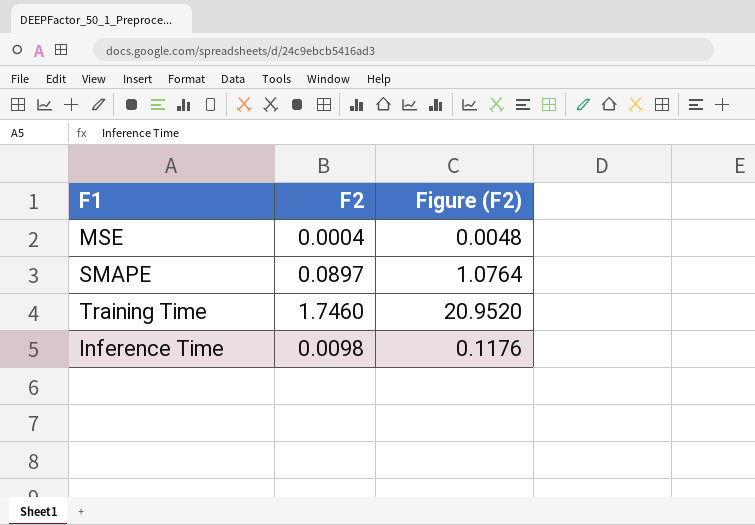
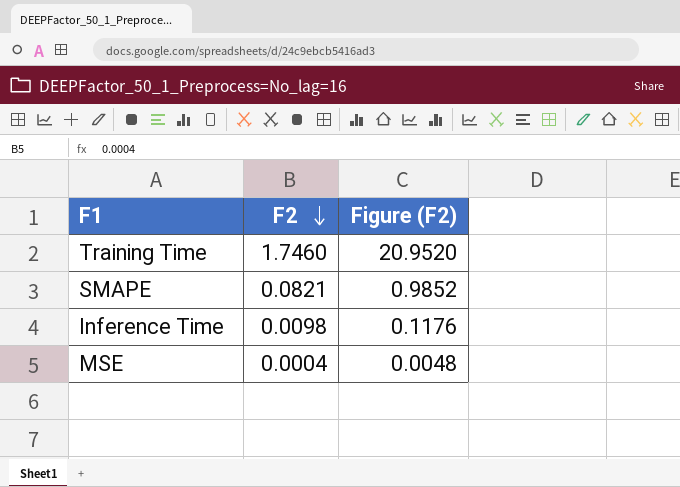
row order: none -> F2 descending
SMAPE | F2: 0.0897 -> 0.0821
SMAPE | Figure (F2): 1.0764 -> 0.9852

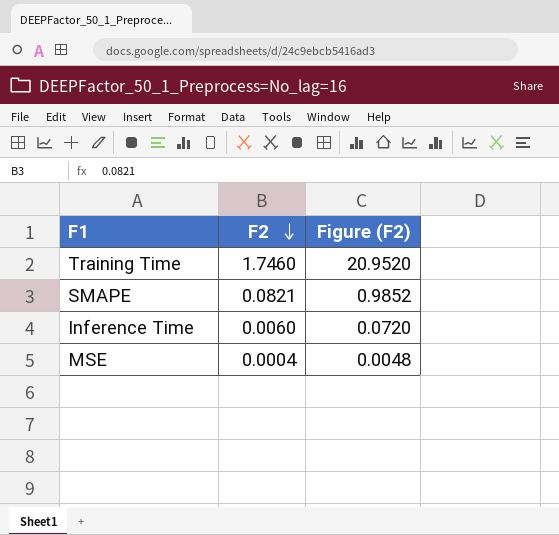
Inference Time | F2: 0.0098 -> 0.0060
Inference Time | Figure (F2): 0.1176 -> 0.0720

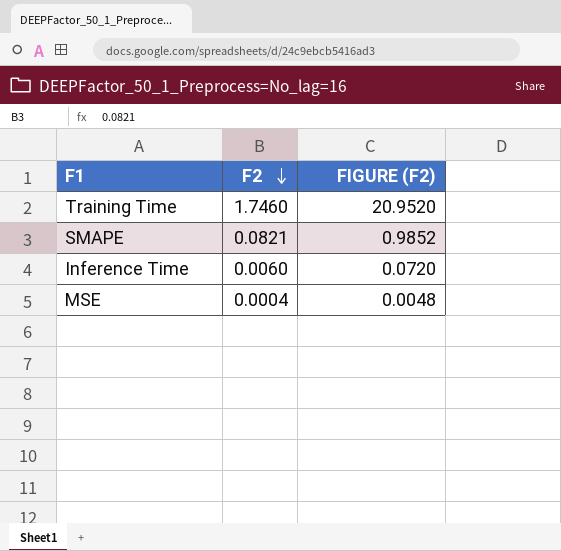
column name: Figure (F2) -> FIGURE (F2)

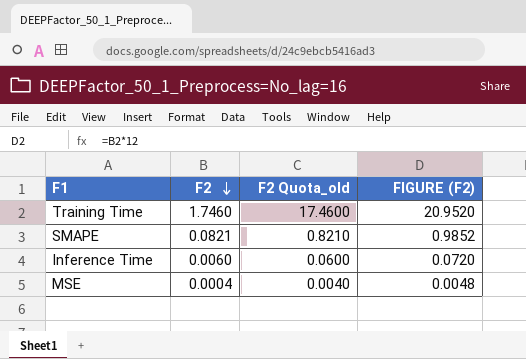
column F2 Quota_old | formula: none -> [F2] * 10

